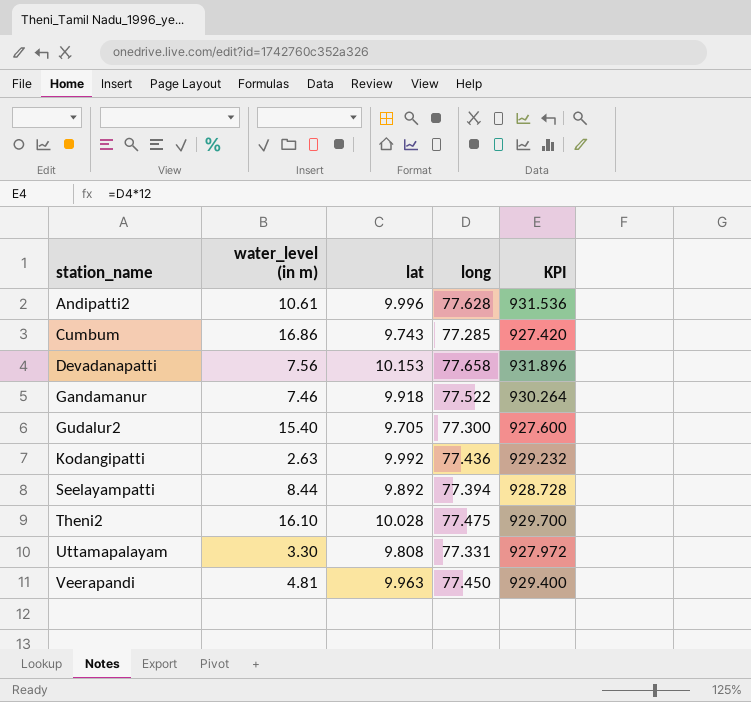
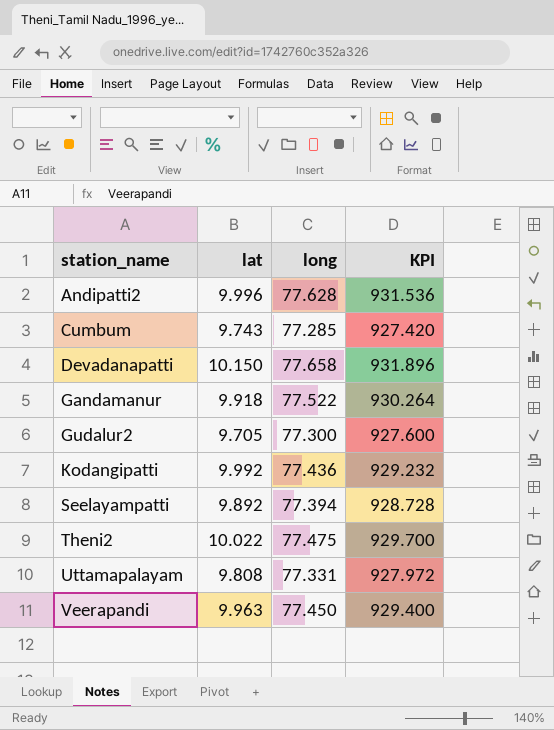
column water_level (in m) | position: 2 -> none
Devadanapatti | lat: 10.153 -> 10.150
Theni2 | lat: 10.028 -> 10.022

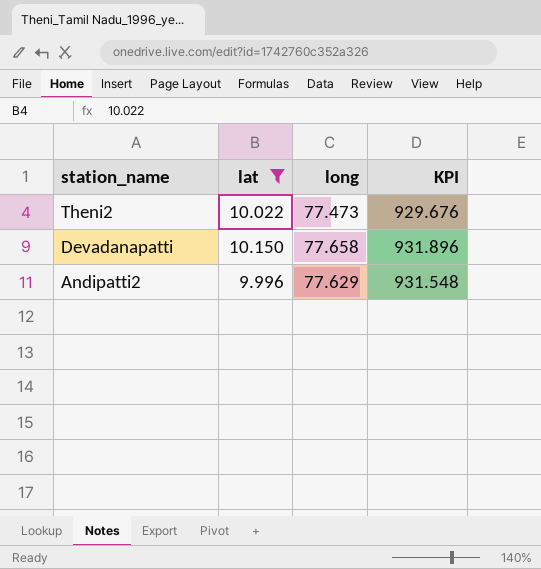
filter: none -> lat >= 9.996
row order: station_name ascending -> station_name descending
Theni2 | long: 77.475 -> 77.473
Theni2 | KPI: 929.700 -> 929.676
Andipatti2 | long: 77.628 -> 77.629
Andipatti2 | KPI: 931.536 -> 931.548

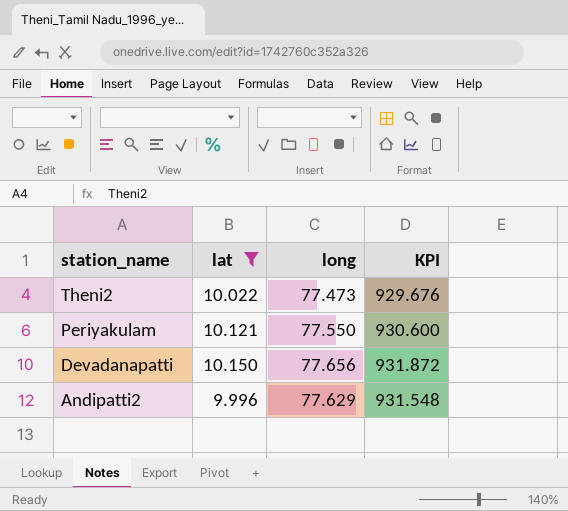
row Periyakulam: none -> 10.121 | 77.550 | 930.600
Devadanapatti | long: 77.658 -> 77.656
Devadanapatti | KPI: 931.896 -> 931.872

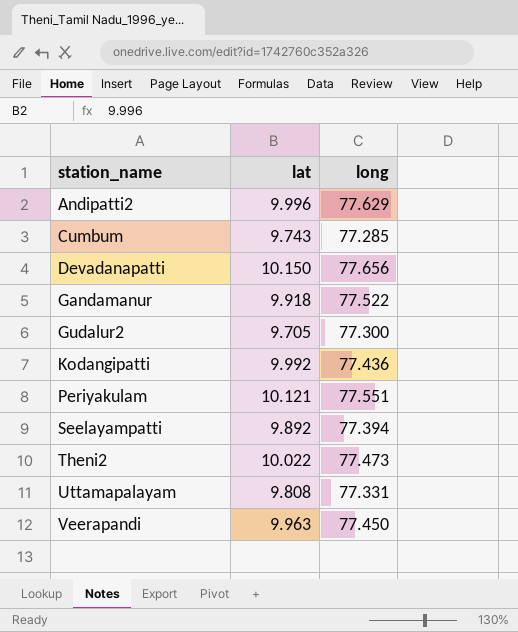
filter: lat >= 9.996 -> none
row order: station_name descending -> station_name ascending
column KPI | formula: [long] * 12 -> none
Periyakulam | long: 77.550 -> 77.551

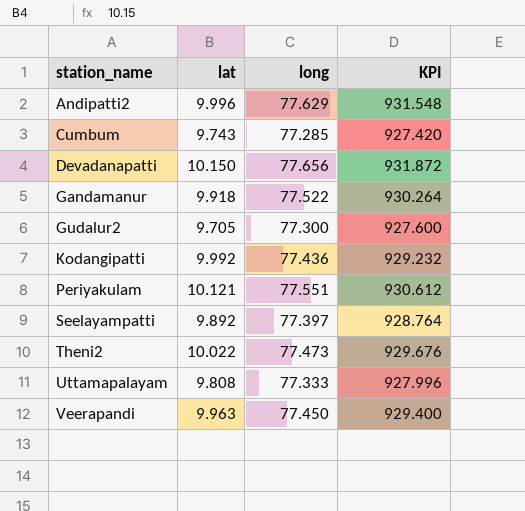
column KPI | formula: none -> [long] * 12
Seelayampatti | long: 77.394 -> 77.397
Uttamapalayam | long: 77.331 -> 77.333

